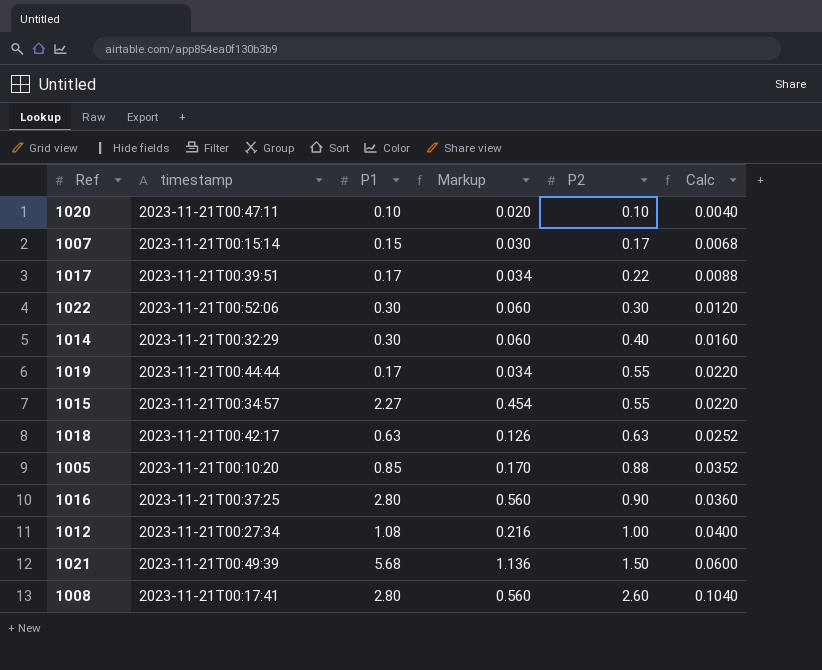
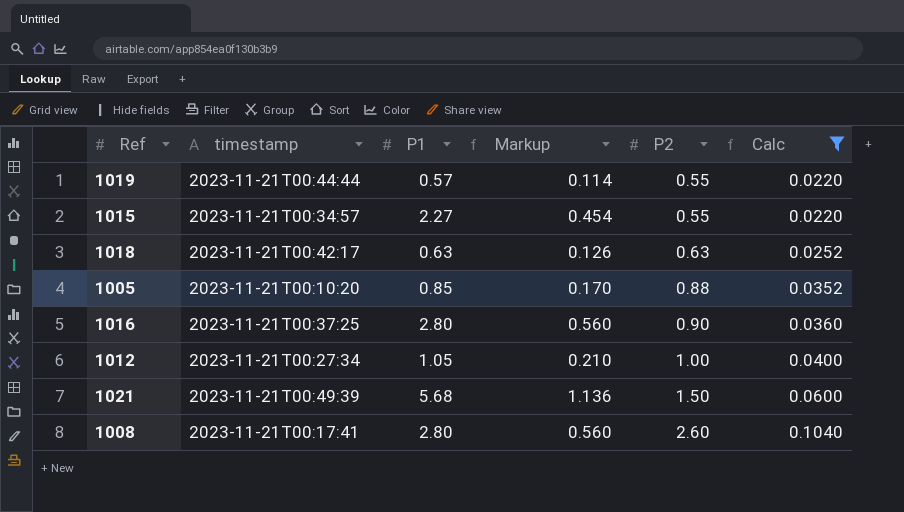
filter: none -> Calc >= 0.0220
1019 | P1: 0.17 -> 0.57
1019 | Markup: 0.034 -> 0.114
1012 | P1: 1.08 -> 1.05
1012 | Markup: 0.216 -> 0.210

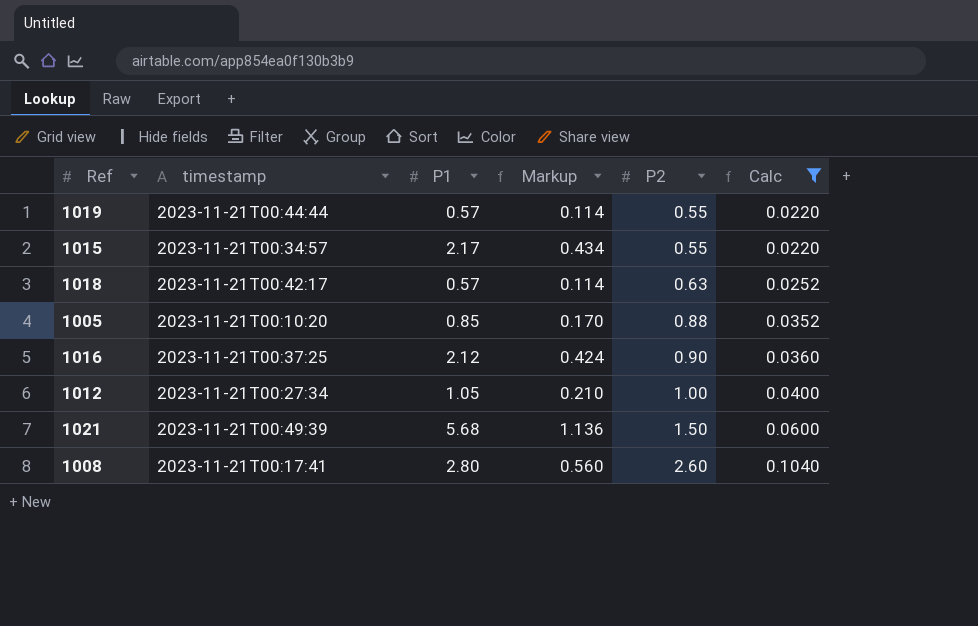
1015 | P1: 2.27 -> 2.17
1015 | Markup: 0.454 -> 0.434
1018 | P1: 0.63 -> 0.57
1018 | Markup: 0.126 -> 0.114
1016 | P1: 2.80 -> 2.12
1016 | Markup: 0.560 -> 0.424

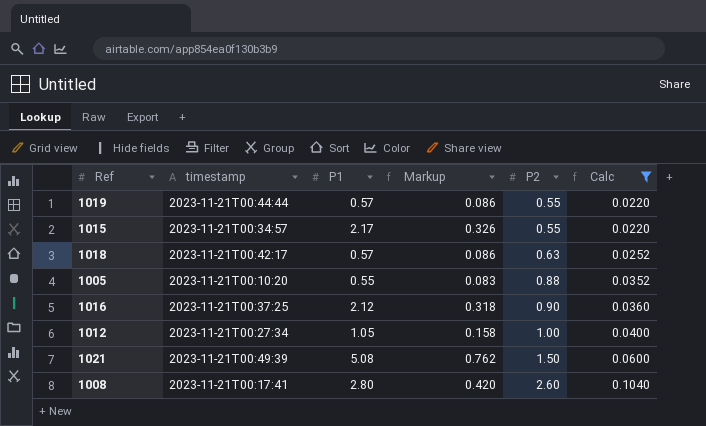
column Markup | formula: [P1] * 0.2 -> [P1] * 0.15
1005 | P1: 0.85 -> 0.55
1021 | P1: 5.68 -> 5.08

